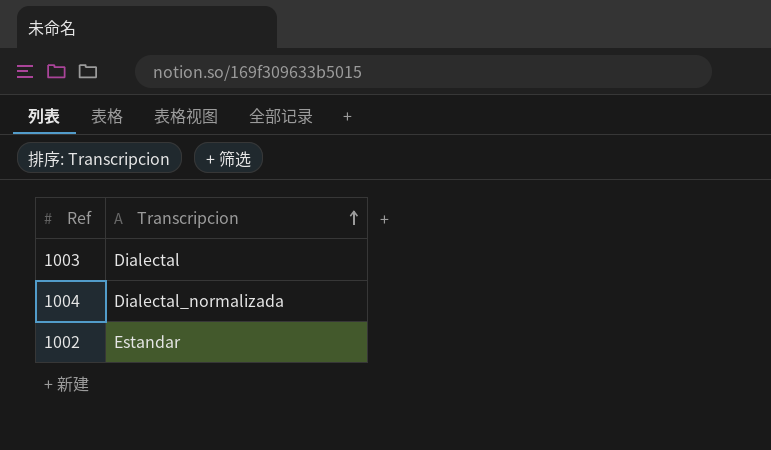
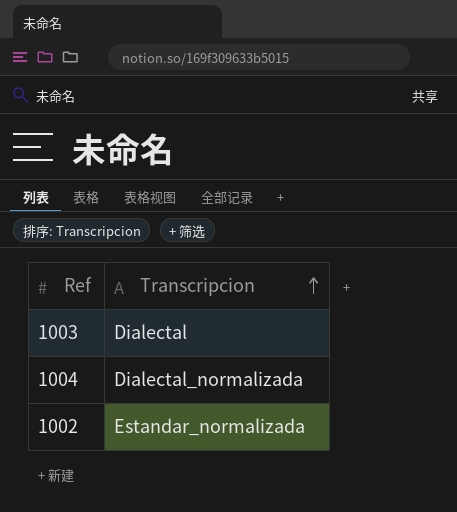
1002 | Transcripcion: Estandar -> Estandar_normalizada

